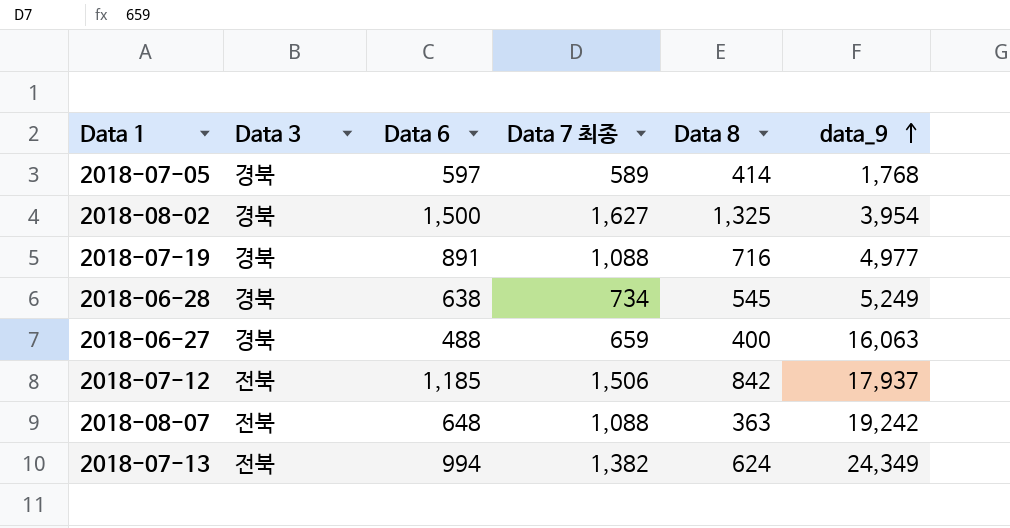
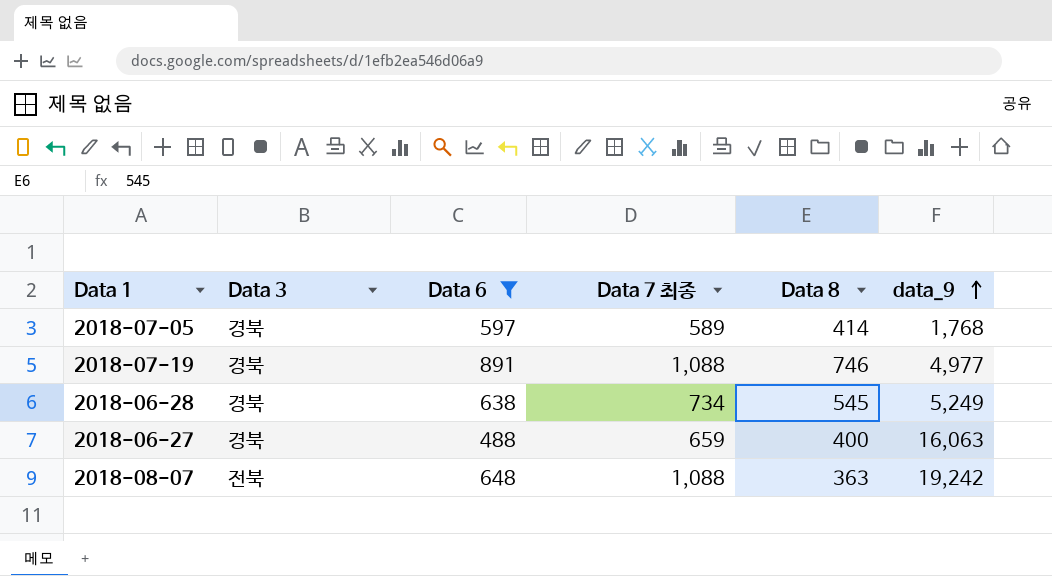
filter: none -> Data 6 <= 891
2018-07-19 | Data 8: 716 -> 746

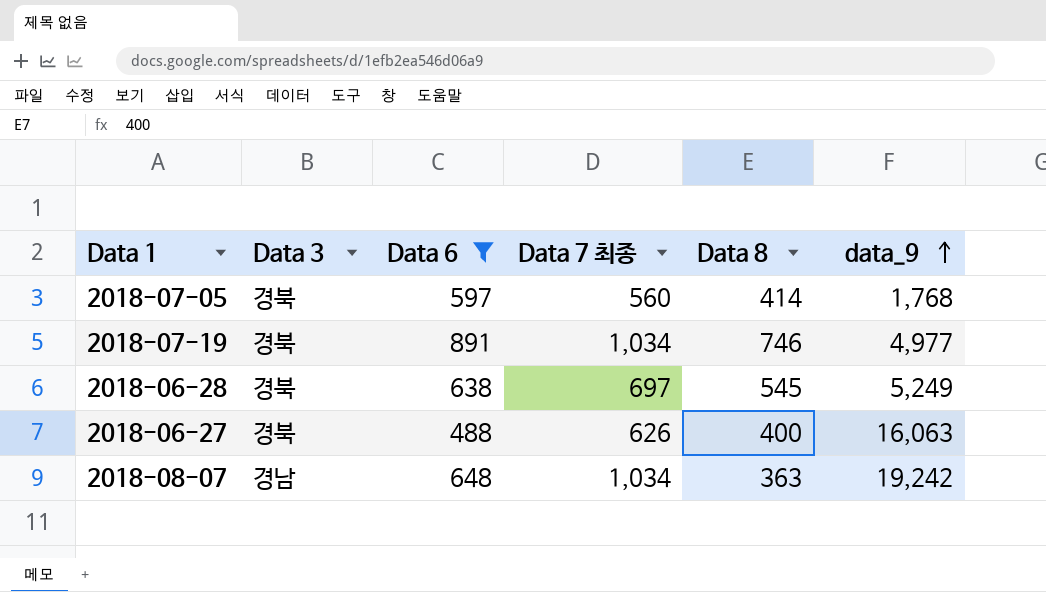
2018-07-05 | Data 7 최종: 589 -> 560
2018-07-19 | Data 7 최종: 1,088 -> 1,034
2018-06-28 | Data 7 최종: 734 -> 697
2018-06-27 | Data 7 최종: 659 -> 626
2018-08-07 | Data 3: 전북 -> 경남
2018-08-07 | Data 7 최종: 1,088 -> 1,034

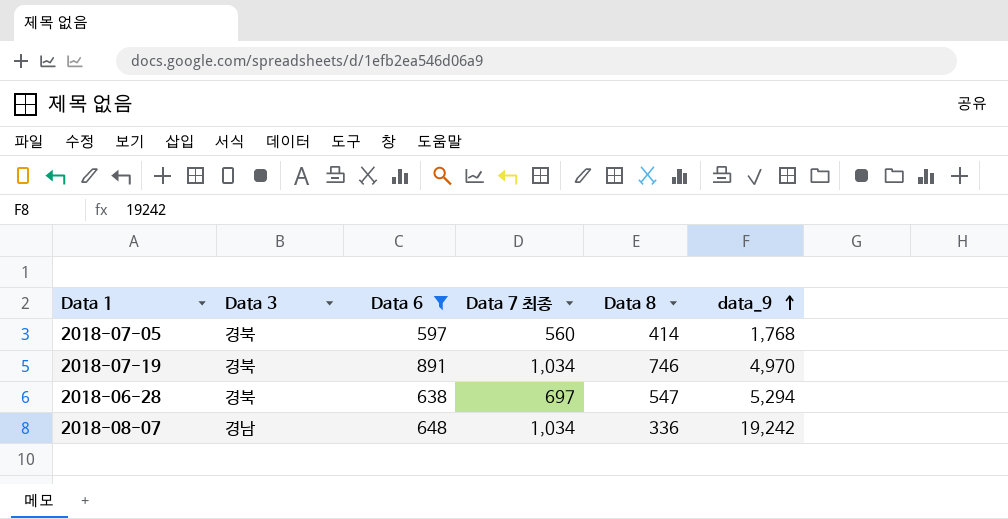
row 2018-06-27: 경북 | 488 | 626 | 400 | 16,063 -> none
2018-07-19 | data_9: 4,977 -> 4,970
2018-06-28 | Data 8: 545 -> 547
2018-06-28 | data_9: 5,249 -> 5,294
2018-08-07 | Data 8: 363 -> 336

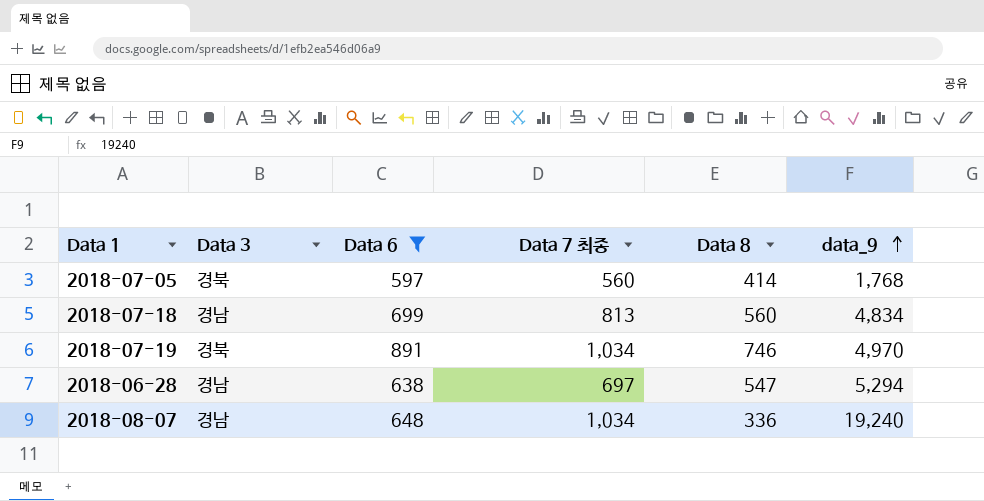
row 2018-07-18: none -> 경남 | 699 | 813 | 560 | 4,834
2018-06-28 | Data 3: 경북 -> 경남
2018-08-07 | data_9: 19,242 -> 19,240

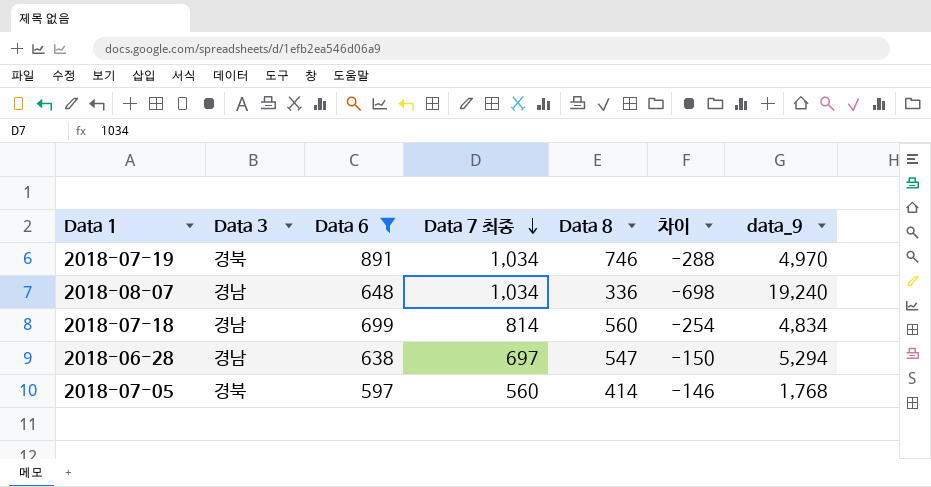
row order: data_9 ascending -> Data 7 최종 descending
column 차이 | formula: none -> [Data 8] - [Data 7 최종]
2018-07-18 | Data 7 최종: 813 -> 814

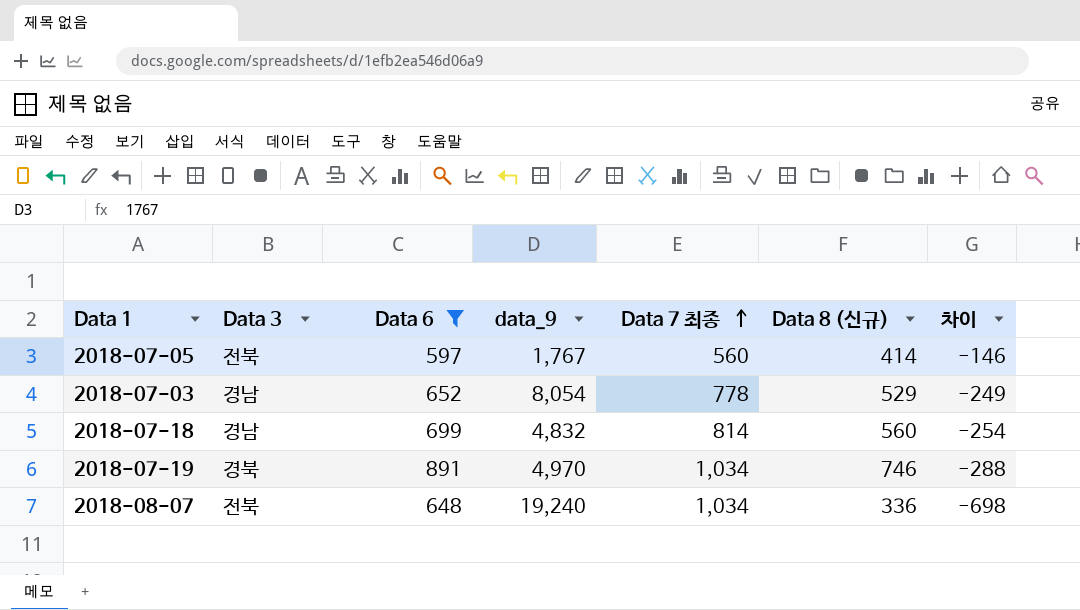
row order: Data 7 최종 descending -> Data 7 최종 ascending
column data_9 | position: 7 -> 4
column name: Data 8 -> Data 8 (신규)
row 2018-06-28: 경남 | 638 | 697 | 547 | -150 | 5,294 -> none
2018-07-05 | Data 3: 경북 -> 전북
2018-07-05 | data_9: 1,768 -> 1,767
row 2018-07-03: none -> 경남 | 652 | 8,054 | 778 | 529 | -249
2018-07-18 | data_9: 4,834 -> 4,832
2018-08-07 | Data 3: 경남 -> 전북

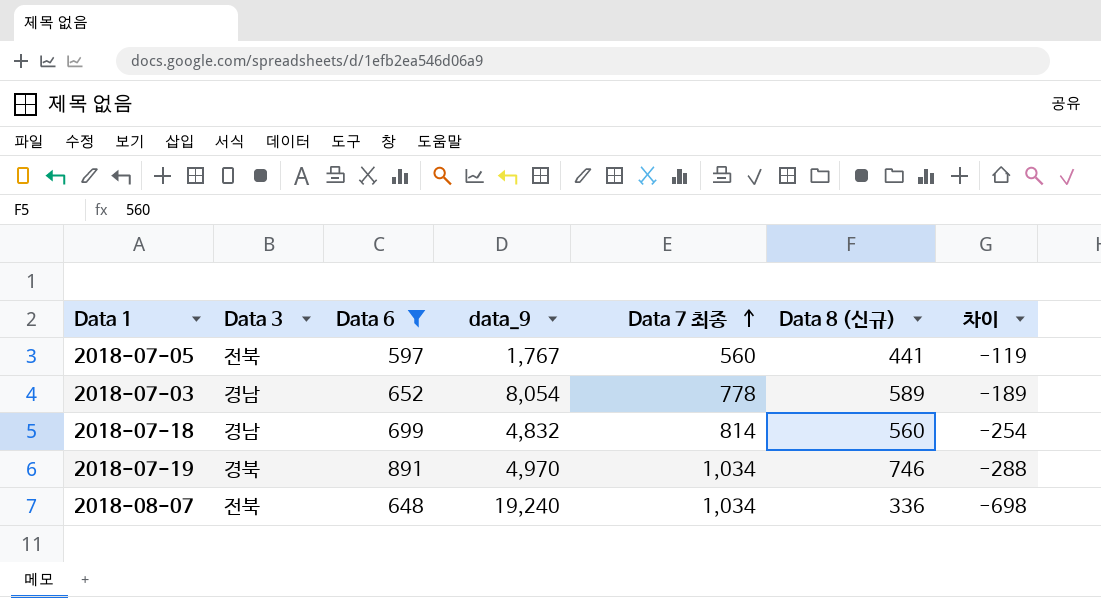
2018-07-05 | Data 8 (신규): 414 -> 441
2018-07-05 | 차이: -146 -> -119
2018-07-03 | Data 8 (신규): 529 -> 589
2018-07-03 | 차이: -249 -> -189

